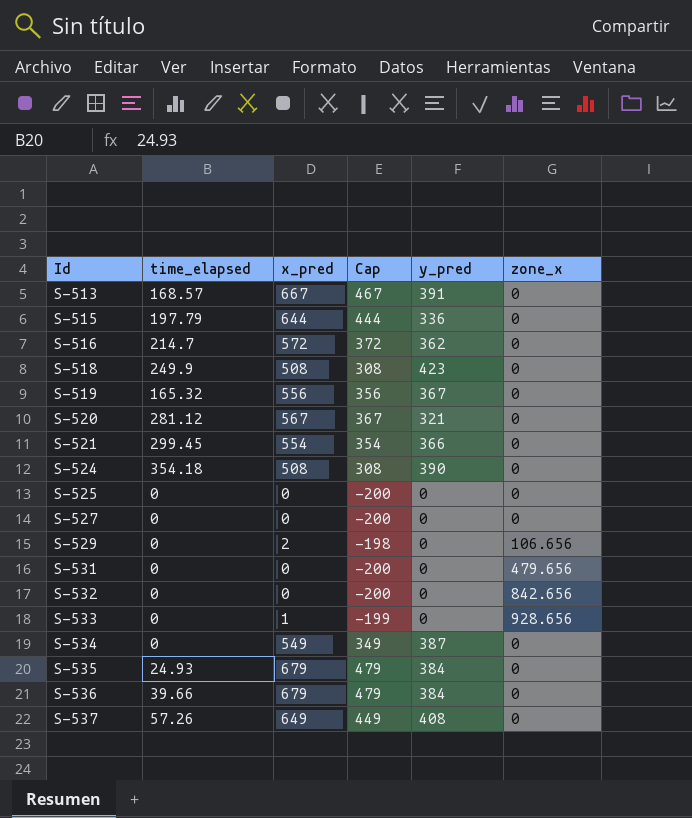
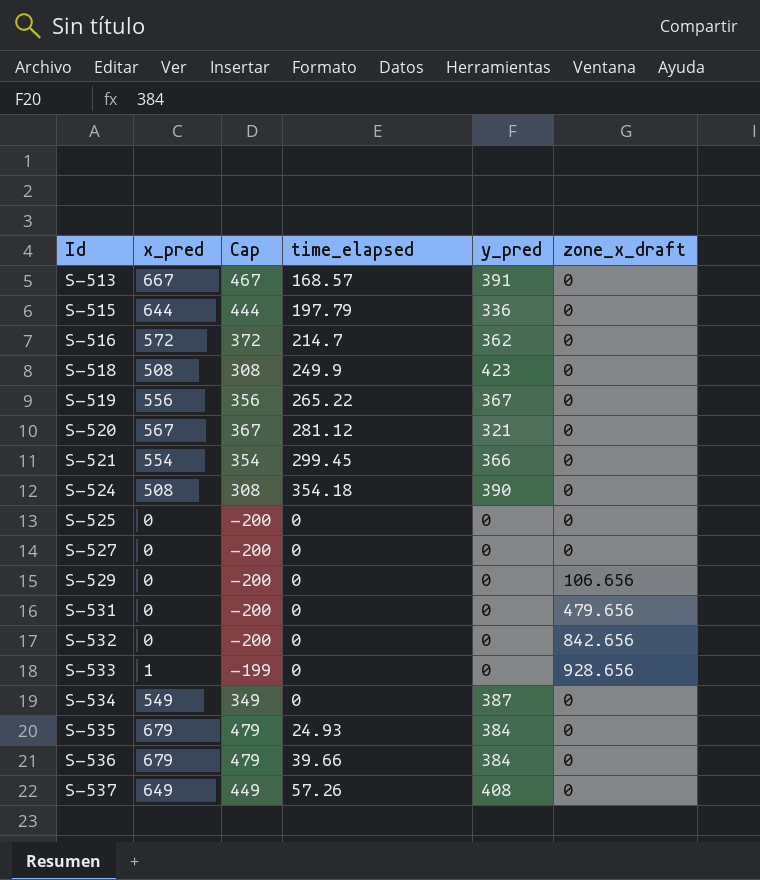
column time_elapsed | position: 2 -> 4
column name: zone_x -> zone_x_draft
S-519 | time_elapsed: 165.32 -> 265.22
S-529 | x_pred: 2 -> 0
S-529 | Cap: -198 -> -200

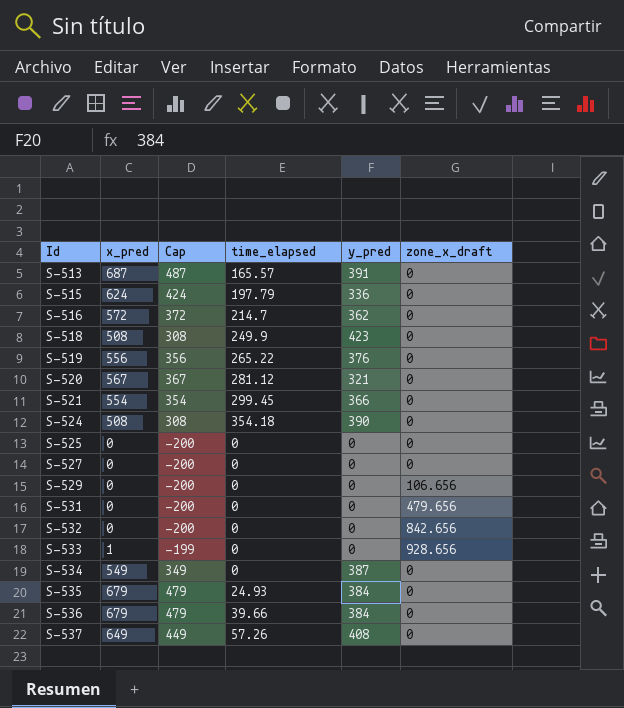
S-513 | x_pred: 667 -> 687
S-513 | Cap: 467 -> 487
S-513 | time_elapsed: 168.57 -> 165.57
S-515 | x_pred: 644 -> 624
S-515 | Cap: 444 -> 424
S-519 | y_pred: 367 -> 376

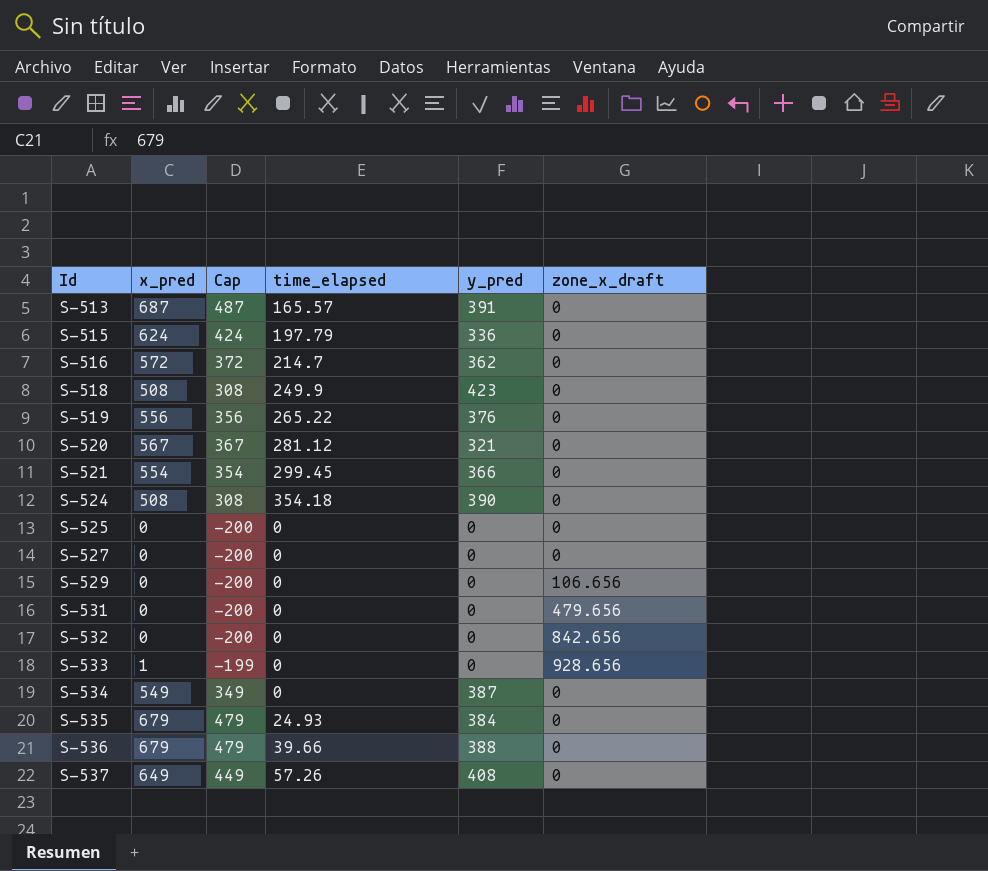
S-536 | y_pred: 384 -> 388

